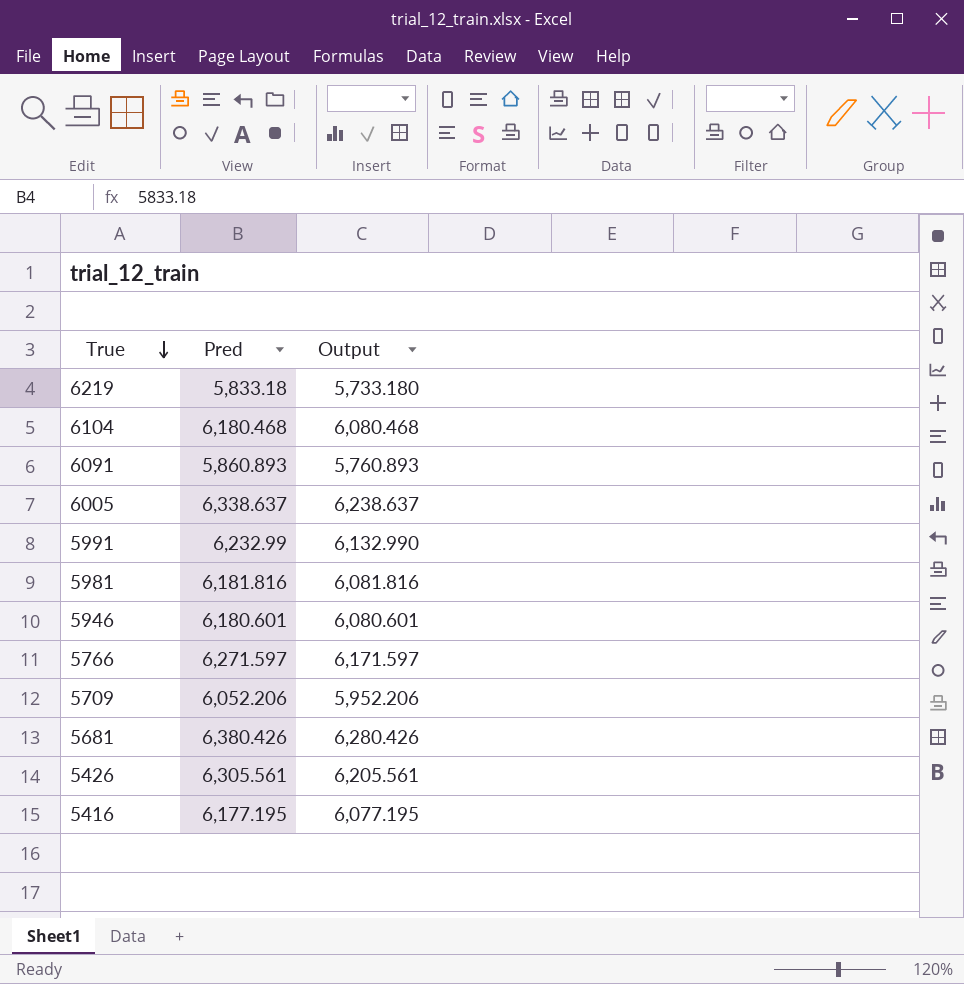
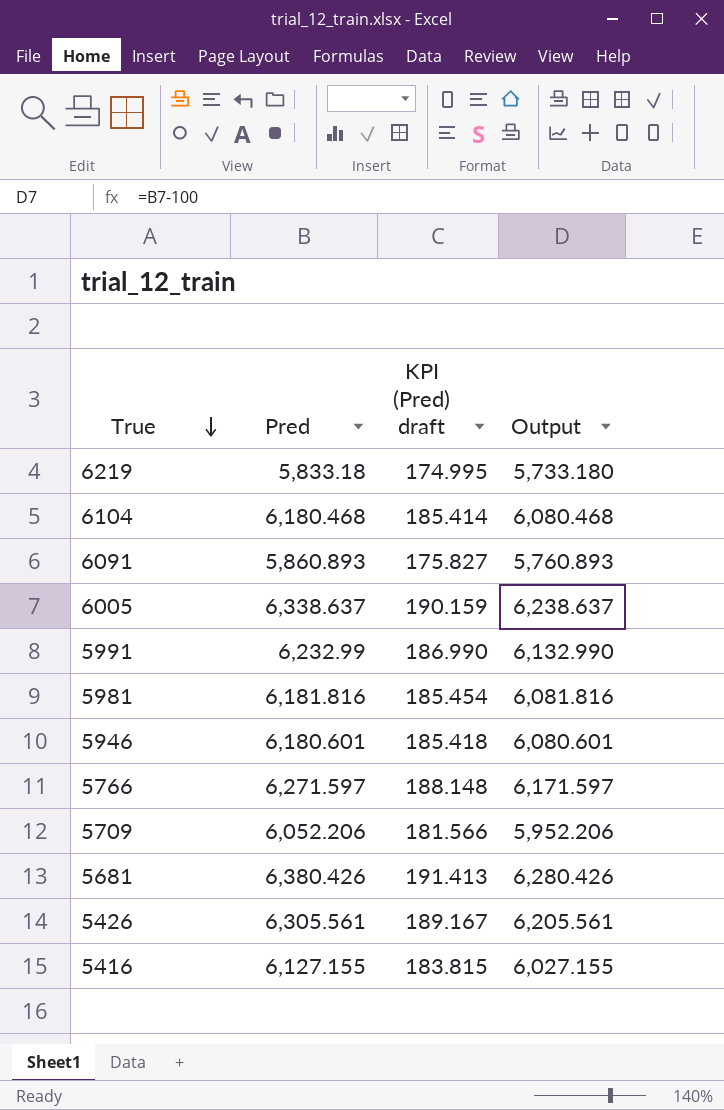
column KPI (Pred) draft | formula: none -> [Pred] * 0.03
5416 | Pred: 6,177.195 -> 6,127.155
5416 | Output: 6,077.195 -> 6,027.155

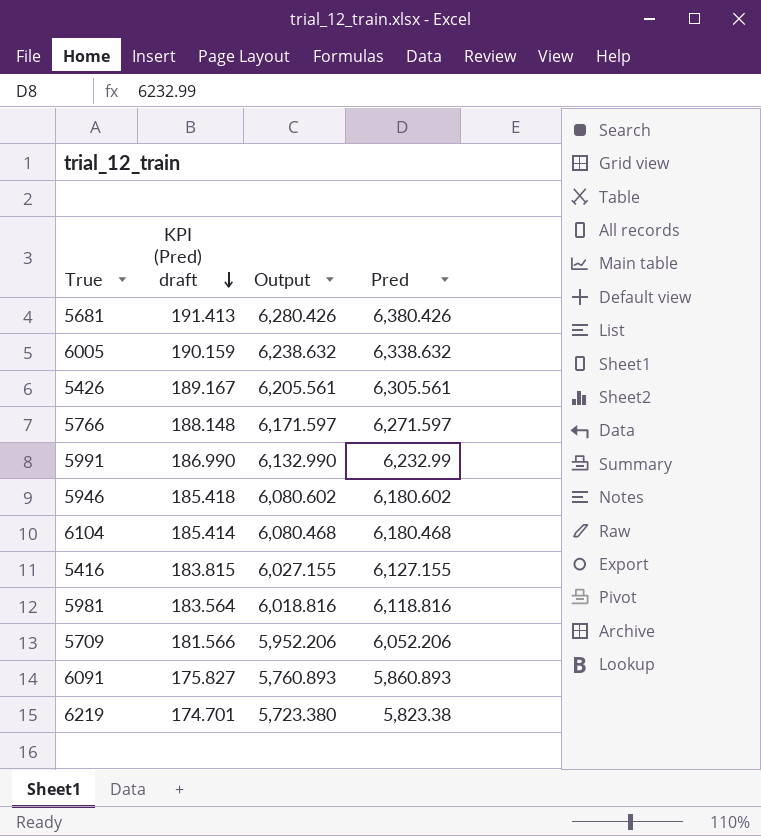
row order: True descending -> KPI (Pred) draft descending
column Pred | position: 2 -> 4
6005 | Output: 6,238.637 -> 6,238.632
6005 | Pred: 6,338.637 -> 6,338.632
5946 | Output: 6,080.601 -> 6,080.602
5946 | Pred: 6,180.601 -> 6,180.602
5981 | KPI (Pred) draft: 185.454 -> 183.564
5981 | Output: 6,081.816 -> 6,018.816
5981 | Pred: 6,181.816 -> 6,118.816
6219 | KPI (Pred) draft: 174.995 -> 174.701
6219 | Output: 5,733.180 -> 5,723.380
6219 | Pred: 5,833.18 -> 5,823.38

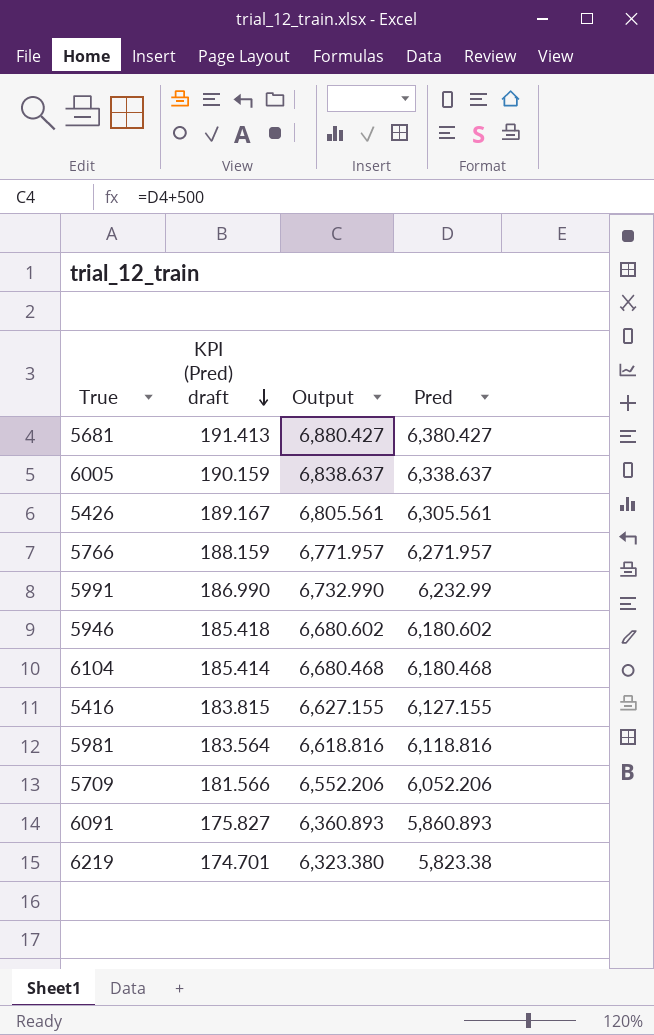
column Output | formula: [Pred] - 100 -> [Pred] + 500
5681 | Pred: 6,380.426 -> 6,380.427
6005 | Pred: 6,338.632 -> 6,338.637
5766 | KPI (Pred) draft: 188.148 -> 188.159
5766 | Pred: 6,271.597 -> 6,271.957

